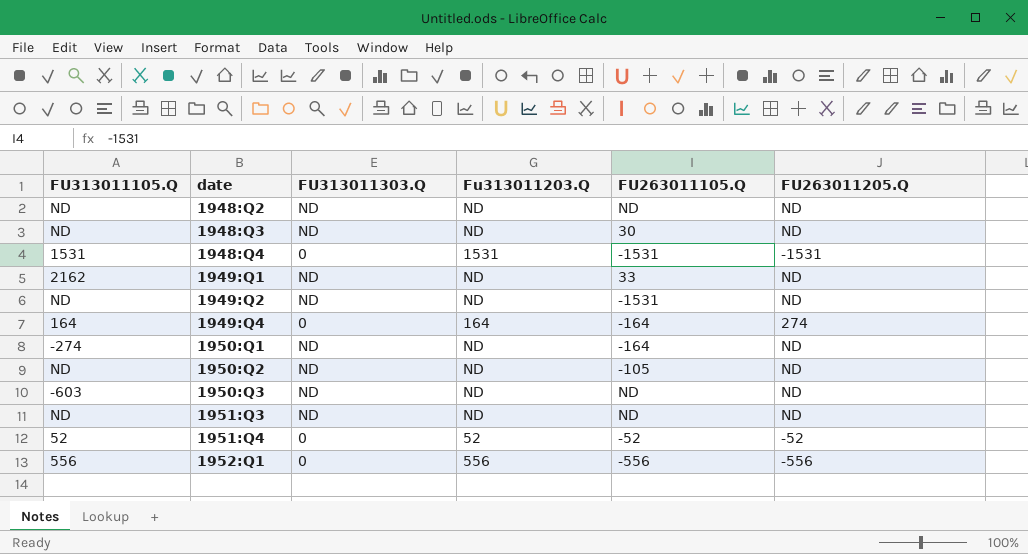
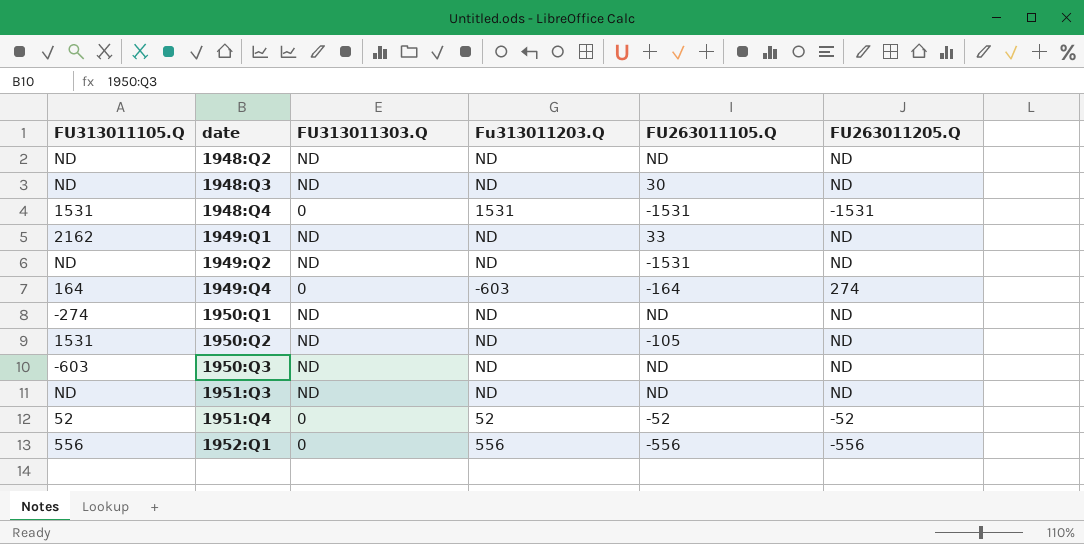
1949:Q4 | Fu313011203.Q: 164 -> -603
1950:Q1 | FU263011105.Q: -164 -> ND
1950:Q2 | FU313011105.Q: ND -> 1531

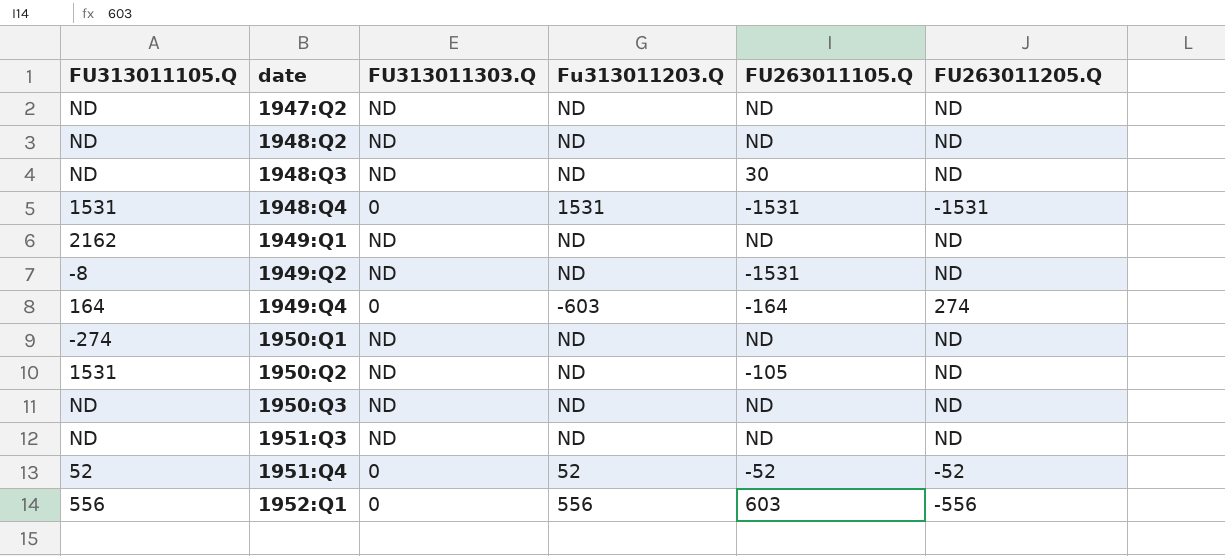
row 1947:Q2: none -> ND | ND | ND | ND | ND
1949:Q1 | FU263011105.Q: 33 -> ND
1949:Q2 | FU313011105.Q: ND -> -8
1950:Q3 | FU313011105.Q: -603 -> ND
1952:Q1 | FU263011105.Q: -556 -> 603

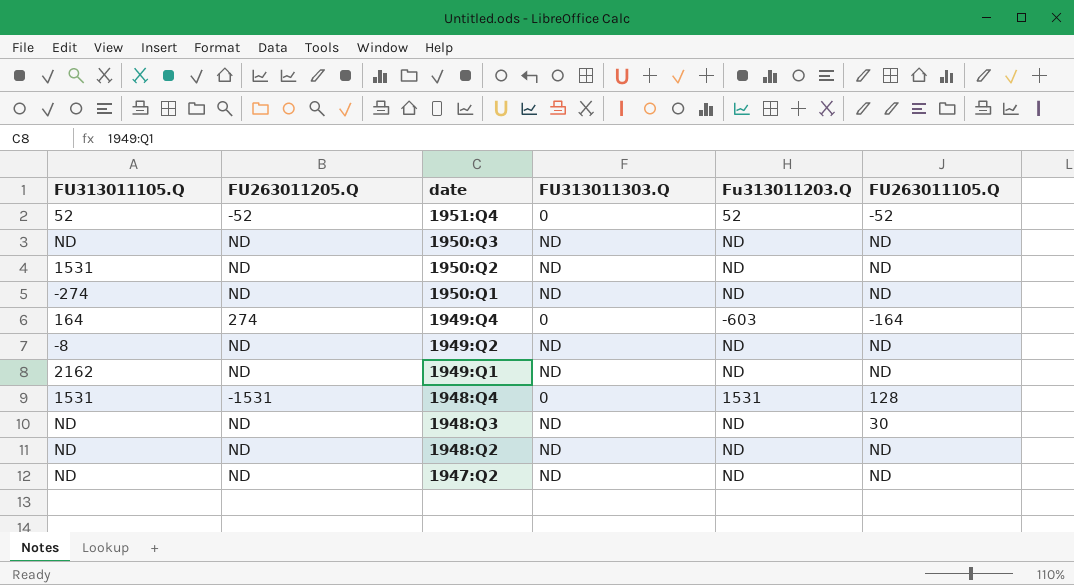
row order: date ascending -> date descending
column FU263011205.Q | position: 6 -> 2
row 1951:Q3: ND | ND | ND | ND | ND -> none
row 1952:Q1: 556 | 0 | 556 | 603 | -556 -> none
1950:Q2 | FU263011105.Q: -105 -> ND
1949:Q2 | FU263011105.Q: -1531 -> ND
1948:Q4 | FU263011105.Q: -1531 -> 128

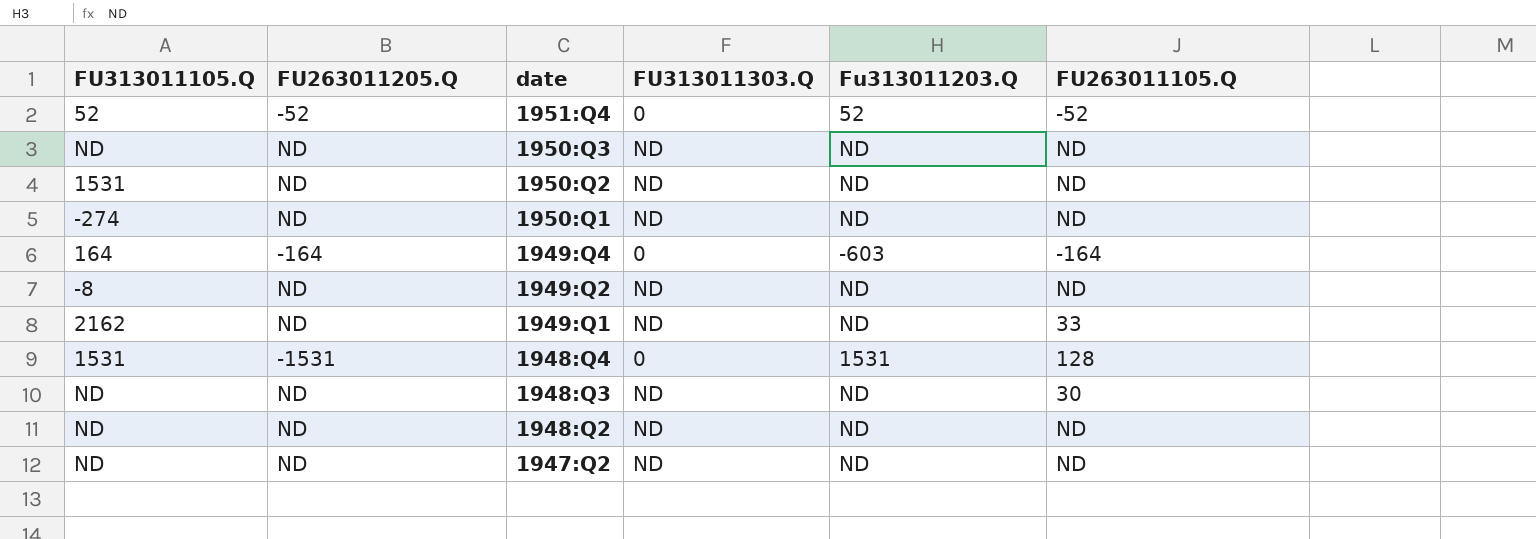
1949:Q4 | FU263011205.Q: 274 -> -164
1949:Q1 | FU263011105.Q: ND -> 33

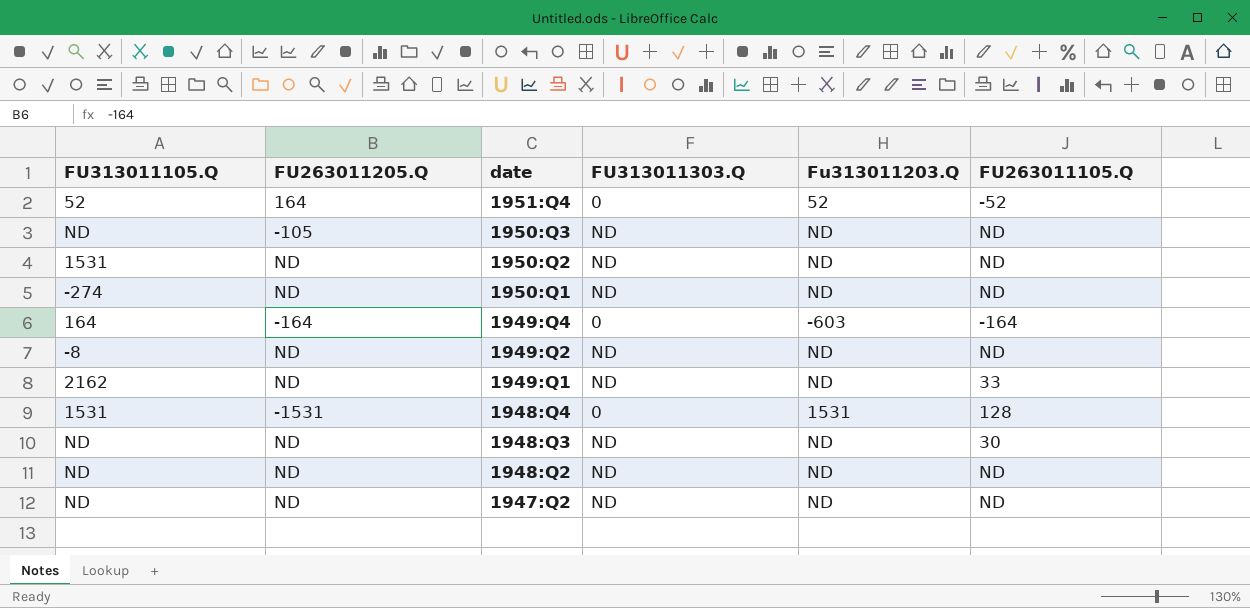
1951:Q4 | FU263011205.Q: -52 -> 164
1950:Q3 | FU263011205.Q: ND -> -105

